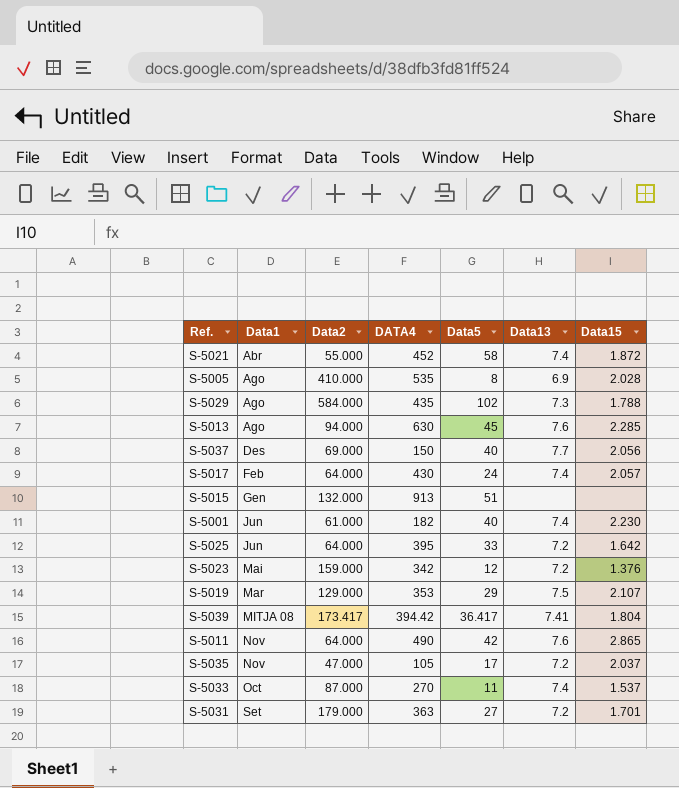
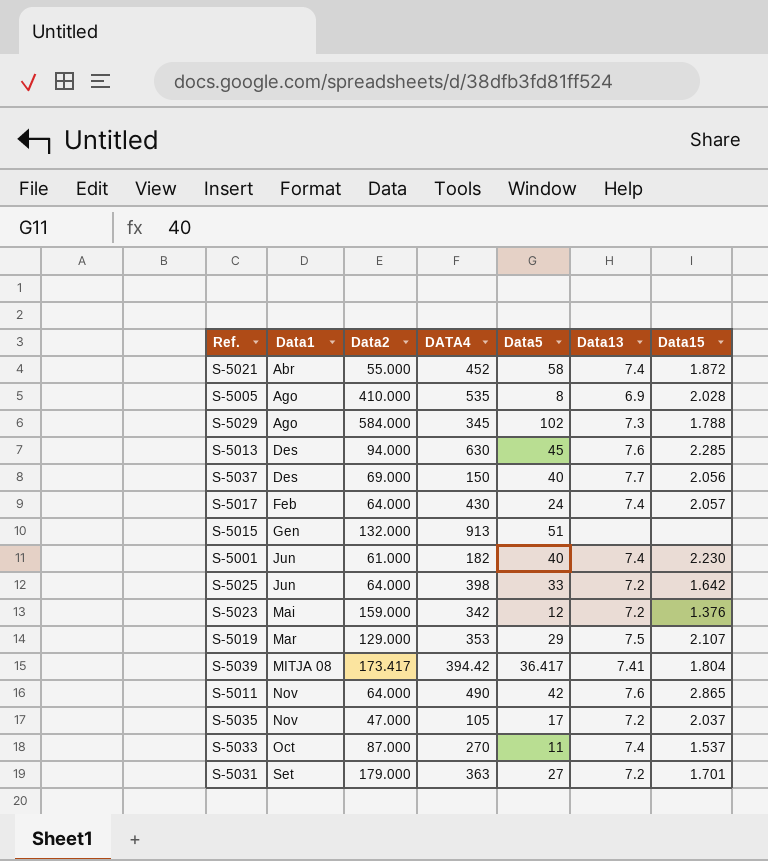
S-5029 | DATA4: 435 -> 345
S-5013 | Data1: Ago -> Des
S-5025 | DATA4: 395 -> 398

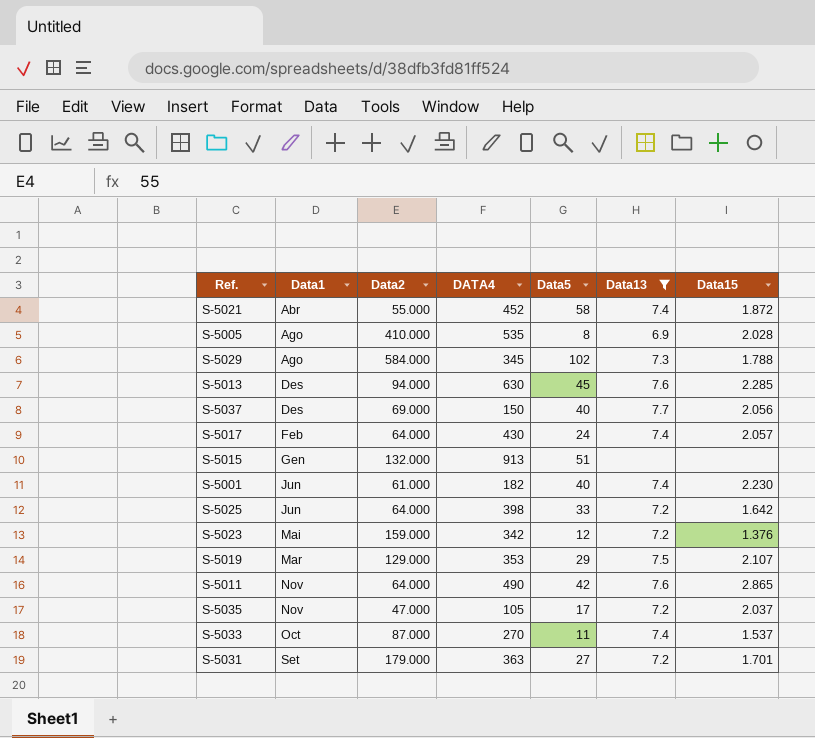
filter: none -> Data13 != 7.41

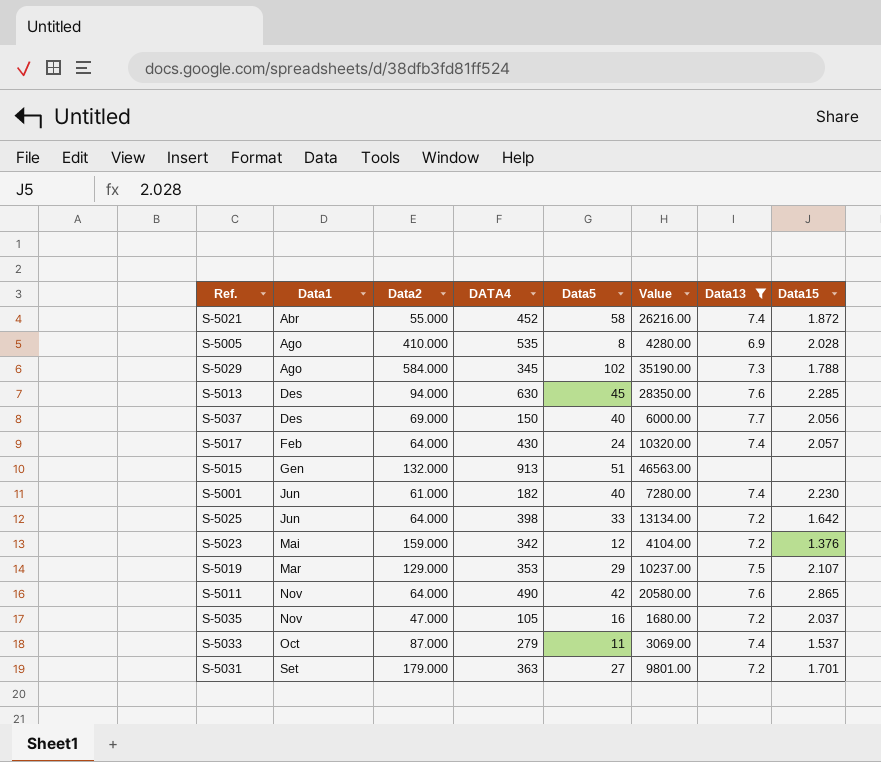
column Value | formula: none -> [DATA4] * [Data5]
S-5035 | Data5: 17 -> 16
S-5033 | DATA4: 270 -> 279

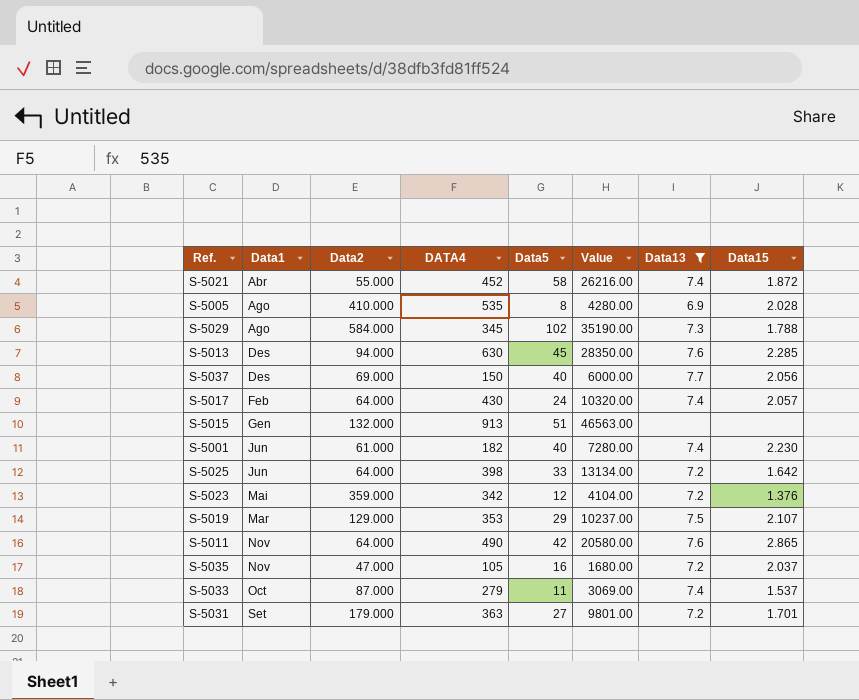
S-5023 | Data2: 159.000 -> 359.000

